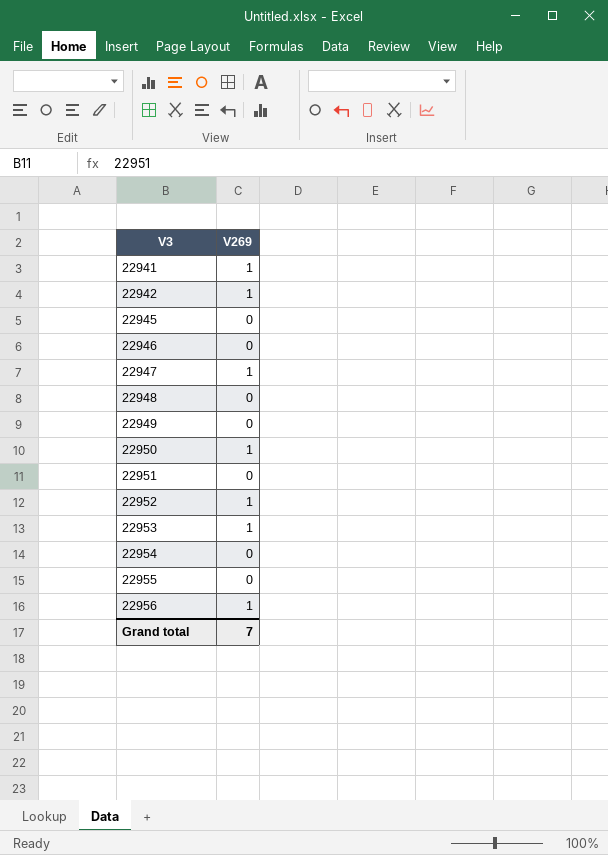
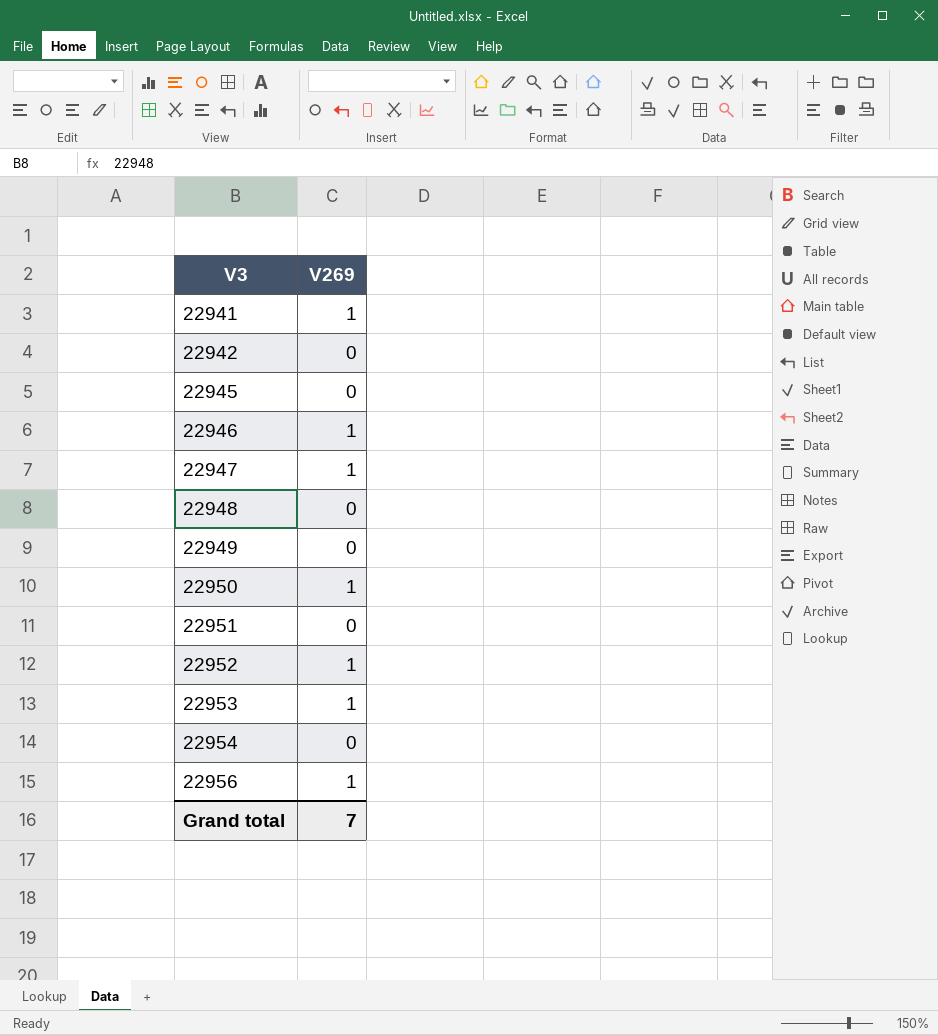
row 22955: 0 -> none
22942 | V269: 1 -> 0
22946 | V269: 0 -> 1

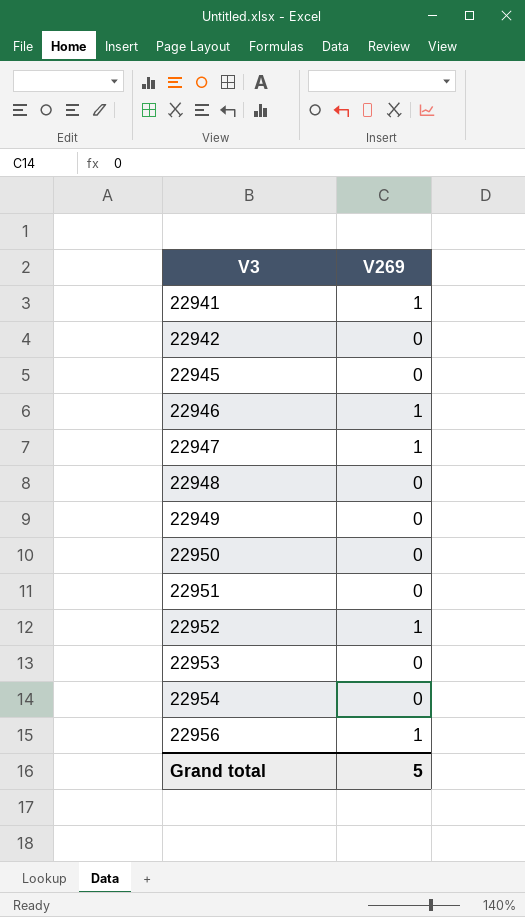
22950 | V269: 1 -> 0
22953 | V269: 1 -> 0
Grand total | V269: 7 -> 5

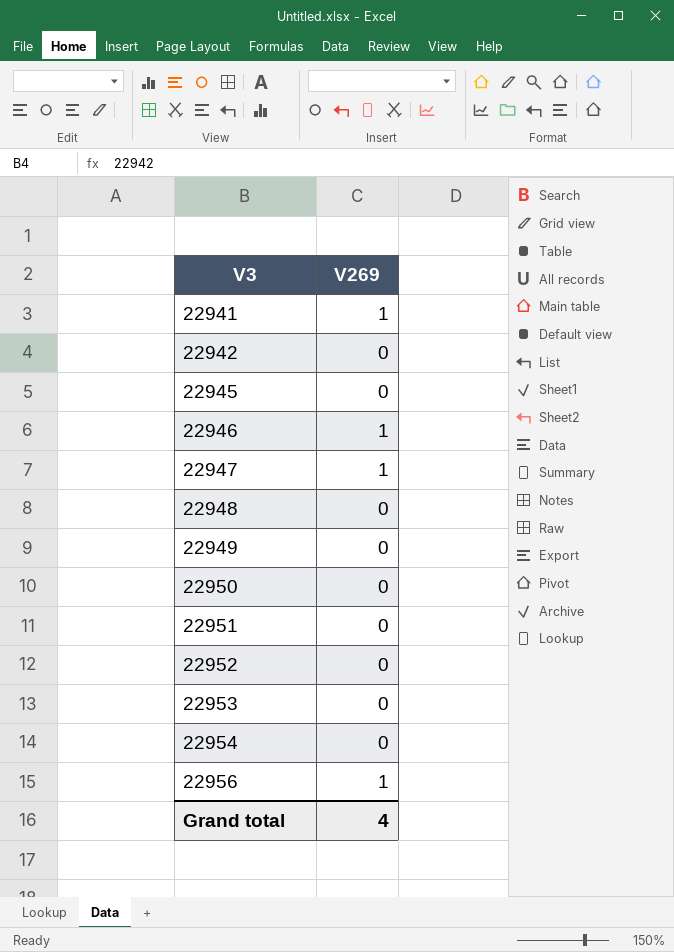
22952 | V269: 1 -> 0
Grand total | V269: 5 -> 4

